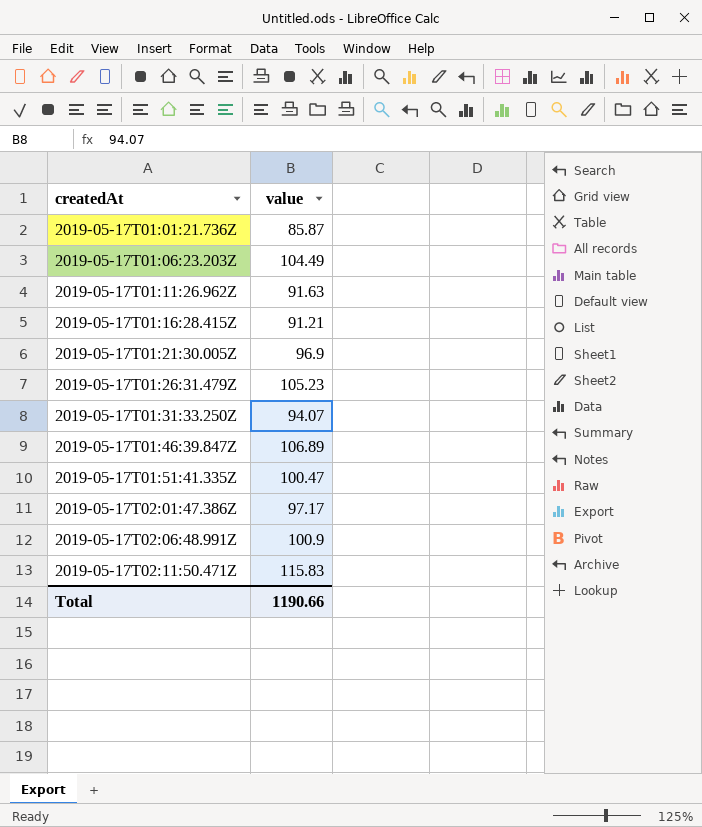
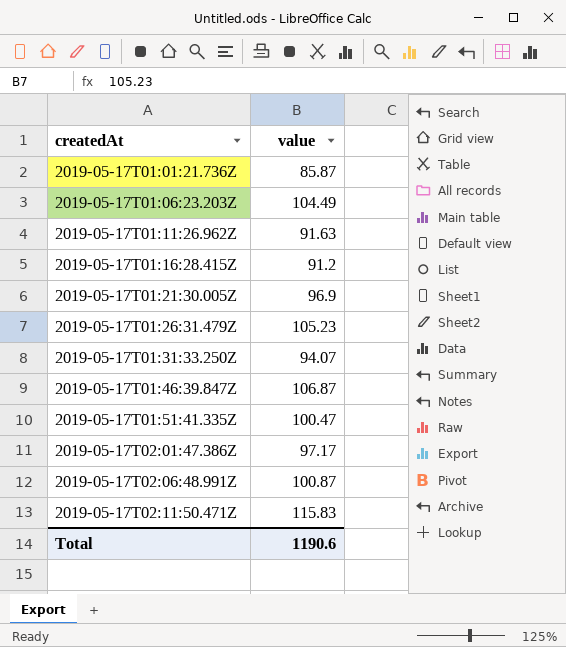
2019-05-17T01:16:28.415Z | value: 91.21 -> 91.2
2019-05-17T01:46:39.847Z | value: 106.89 -> 106.87
2019-05-17T02:06:48.991Z | value: 100.9 -> 100.87
Total | value: 1190.66 -> 1190.6

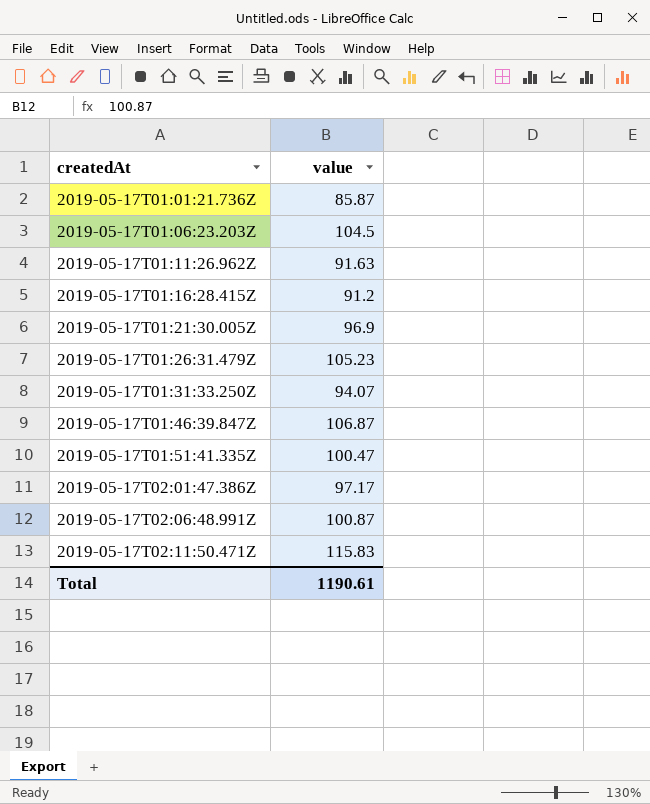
2019-05-17T01:06:23.203Z | value: 104.49 -> 104.5
Total | value: 1190.6 -> 1190.61

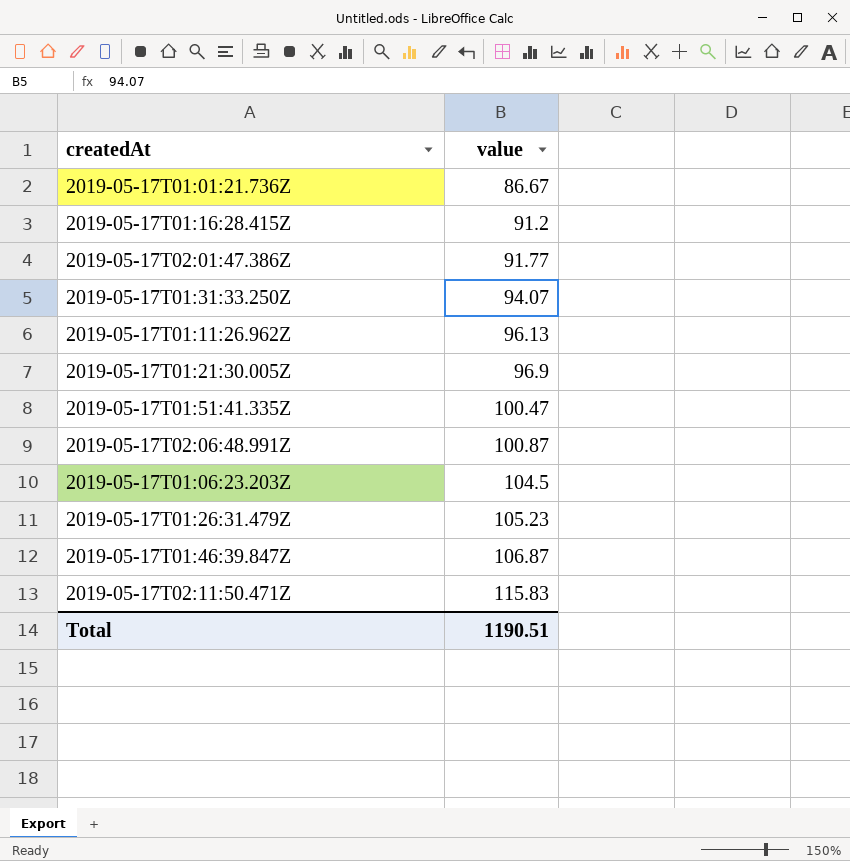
row order: createdAt ascending -> value ascending
2019-05-17T01:01:21.736Z | value: 85.87 -> 86.67
2019-05-17T02:01:47.386Z | value: 97.17 -> 91.77
2019-05-17T01:11:26.962Z | value: 91.63 -> 96.13
Total | value: 1190.61 -> 1190.51

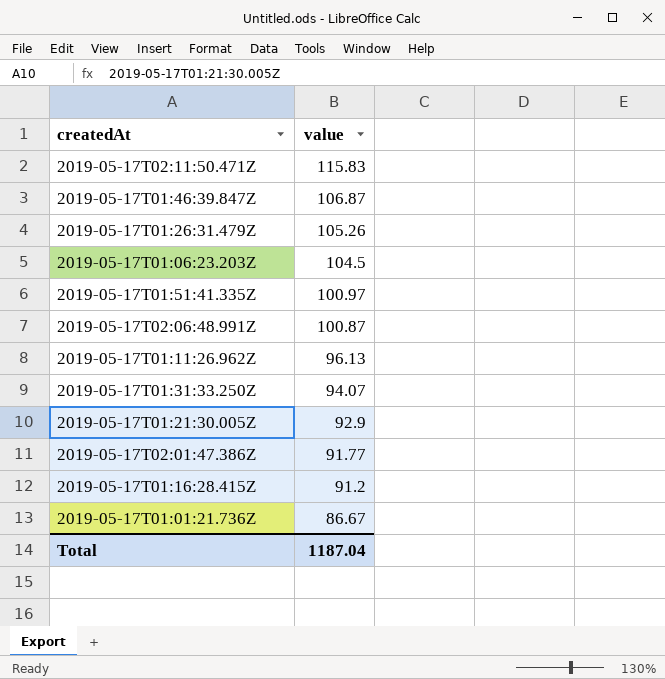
row order: value ascending -> value descending
2019-05-17T01:26:31.479Z | value: 105.23 -> 105.26
2019-05-17T01:51:41.335Z | value: 100.47 -> 100.97
2019-05-17T01:21:30.005Z | value: 96.9 -> 92.9
Total | value: 1190.51 -> 1187.04

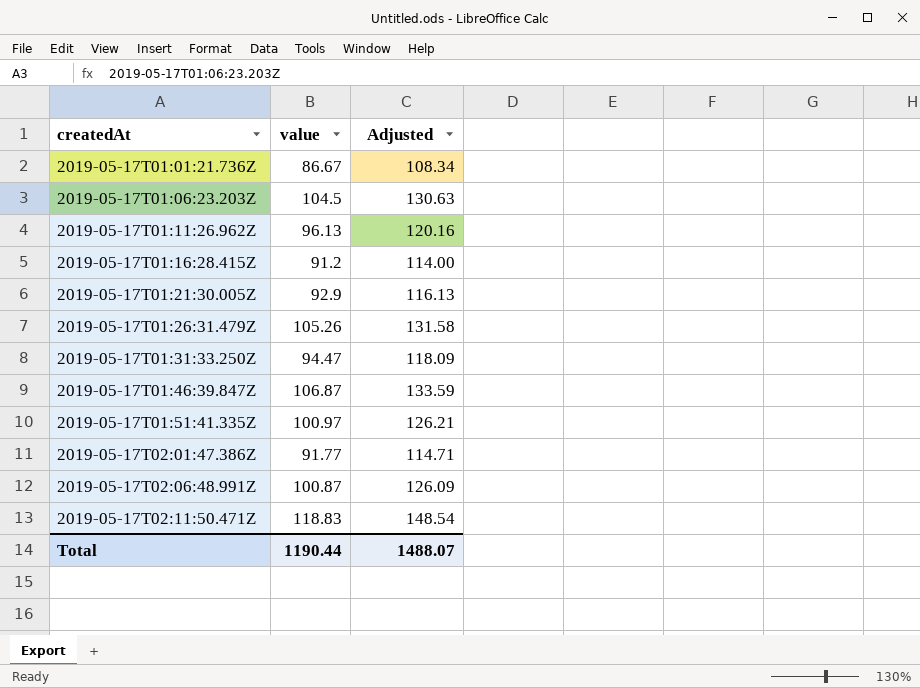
row order: value descending -> createdAt ascending
column Adjusted | formula: none -> [value] * 1.25
2019-05-17T01:31:33.250Z | value: 94.07 -> 94.47
2019-05-17T02:11:50.471Z | value: 115.83 -> 118.83
Total | value: 1187.04 -> 1190.44

